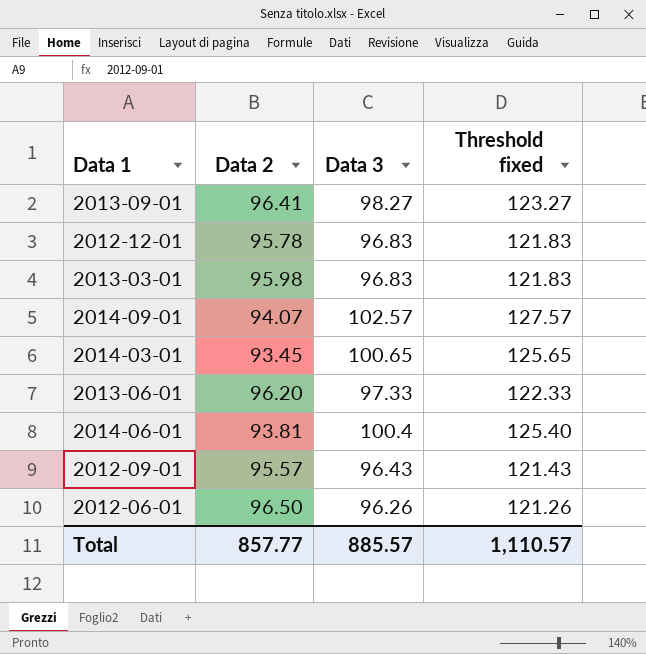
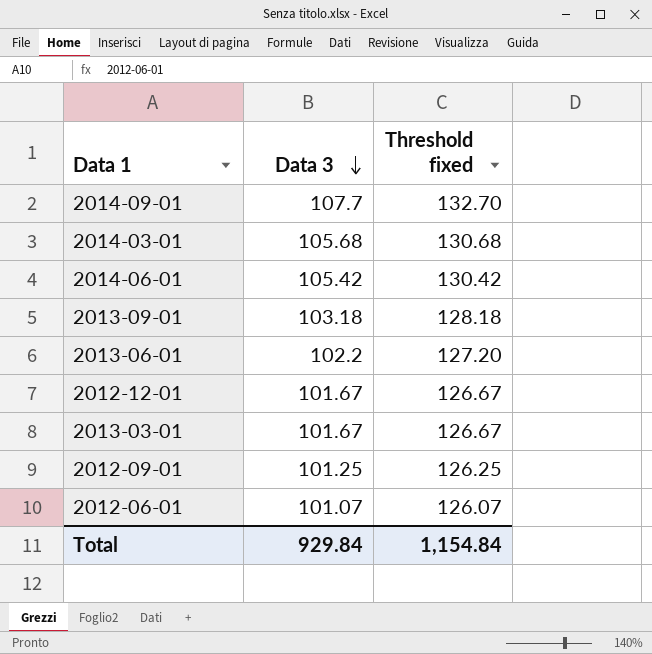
row order: none -> Data 3 descending
column Data 2 | position: 2 -> none
2014-09-01 | Data 3: 102.57 -> 107.7
2014-09-01 | Threshold fixed: 127.57 -> 132.70
2014-03-01 | Data 3: 100.65 -> 105.68
2014-03-01 | Threshold fixed: 125.65 -> 130.68
2014-06-01 | Data 3: 100.4 -> 105.42
2014-06-01 | Threshold fixed: 125.40 -> 130.42
2013-09-01 | Data 3: 98.27 -> 103.18
2013-09-01 | Threshold fixed: 123.27 -> 128.18
2013-06-01 | Data 3: 97.33 -> 102.2
2013-06-01 | Threshold fixed: 122.33 -> 127.20
2012-12-01 | Data 3: 96.83 -> 101.67
2012-12-01 | Threshold fixed: 121.83 -> 126.67
2013-03-01 | Data 3: 96.83 -> 101.67
2013-03-01 | Threshold fixed: 121.83 -> 126.67
2012-09-01 | Data 3: 96.43 -> 101.25
2012-09-01 | Threshold fixed: 121.43 -> 126.25
2012-06-01 | Data 3: 96.26 -> 101.07
2012-06-01 | Threshold fixed: 121.26 -> 126.07
Total | Data 3: 885.57 -> 929.84
Total | Threshold fixed: 1,110.57 -> 1,154.84

